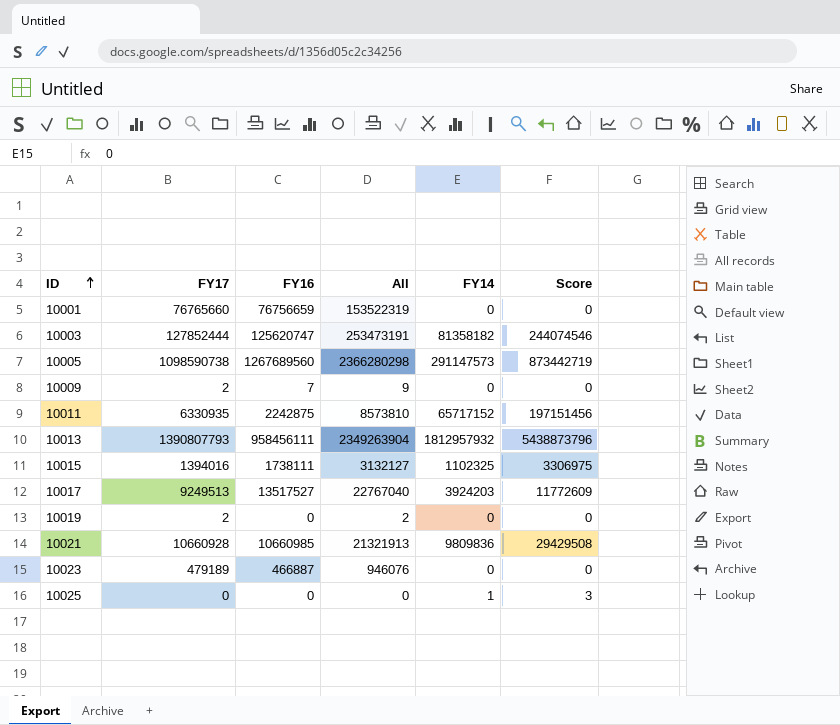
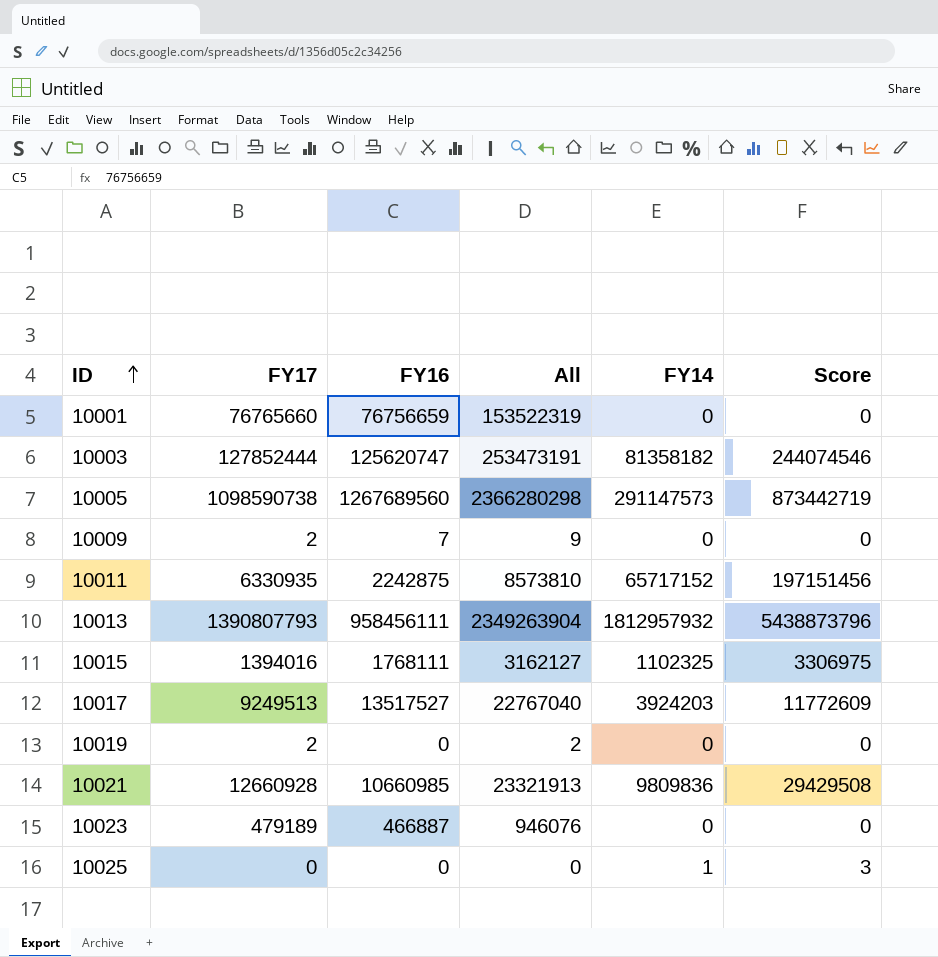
10015 | FY16: 1738111 -> 1768111
10015 | All: 3132127 -> 3162127
10021 | FY17: 10660928 -> 12660928
10021 | All: 21321913 -> 23321913

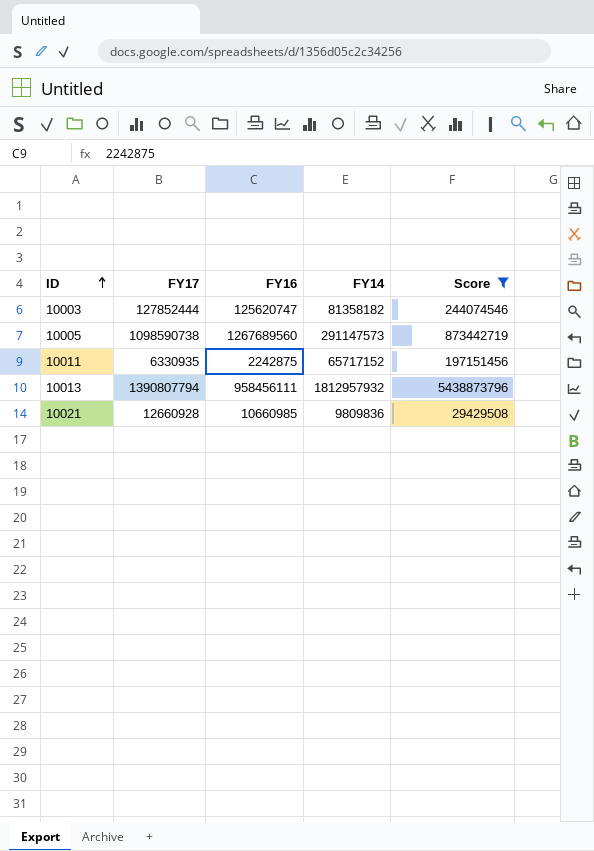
filter: none -> Score >= 29429508
column All | formula: [FY17] + [FY16] -> none
10013 | FY17: 1390807793 -> 1390807794

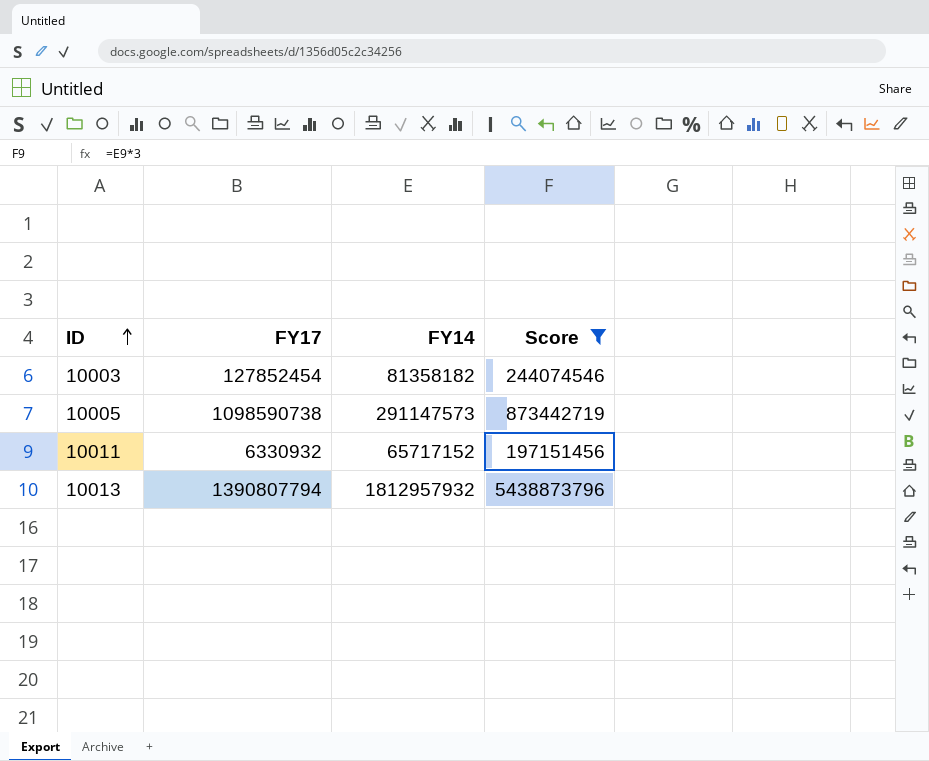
column FY16 | position: 3 -> none
row 10021: 12660928 | 10660985 | 9809836 | 29429508 -> none
10003 | FY17: 127852444 -> 127852454
10011 | FY17: 6330935 -> 6330932

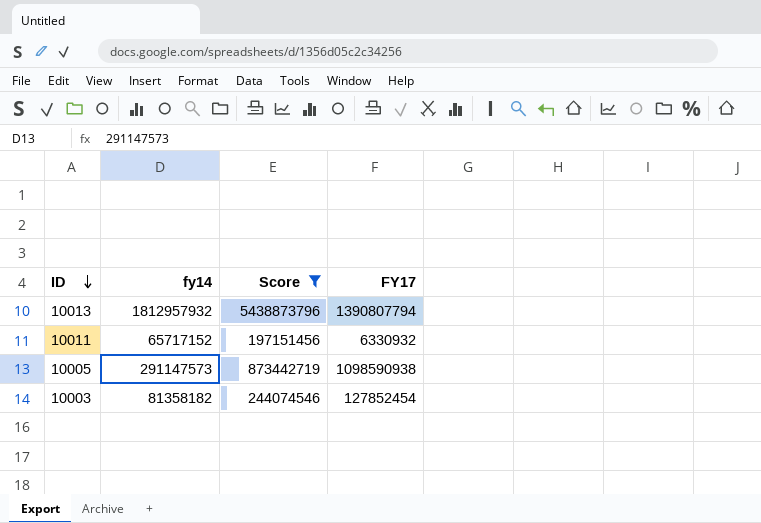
row order: ID ascending -> ID descending
column name: FY14 -> fy14
column FY17 | position: 2 -> 4
10005 | FY17: 1098590738 -> 1098590938

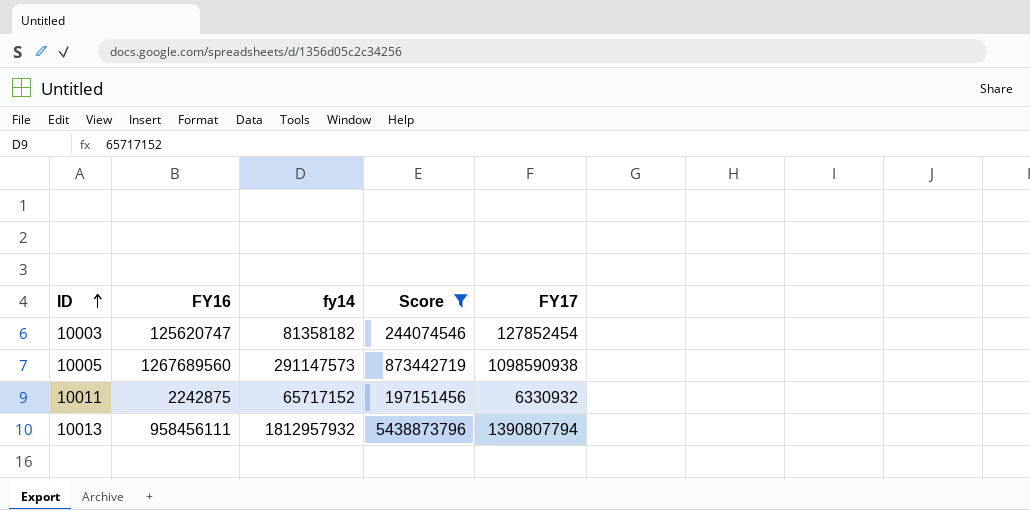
row order: ID descending -> ID ascending
column FY16 | position: none -> 2

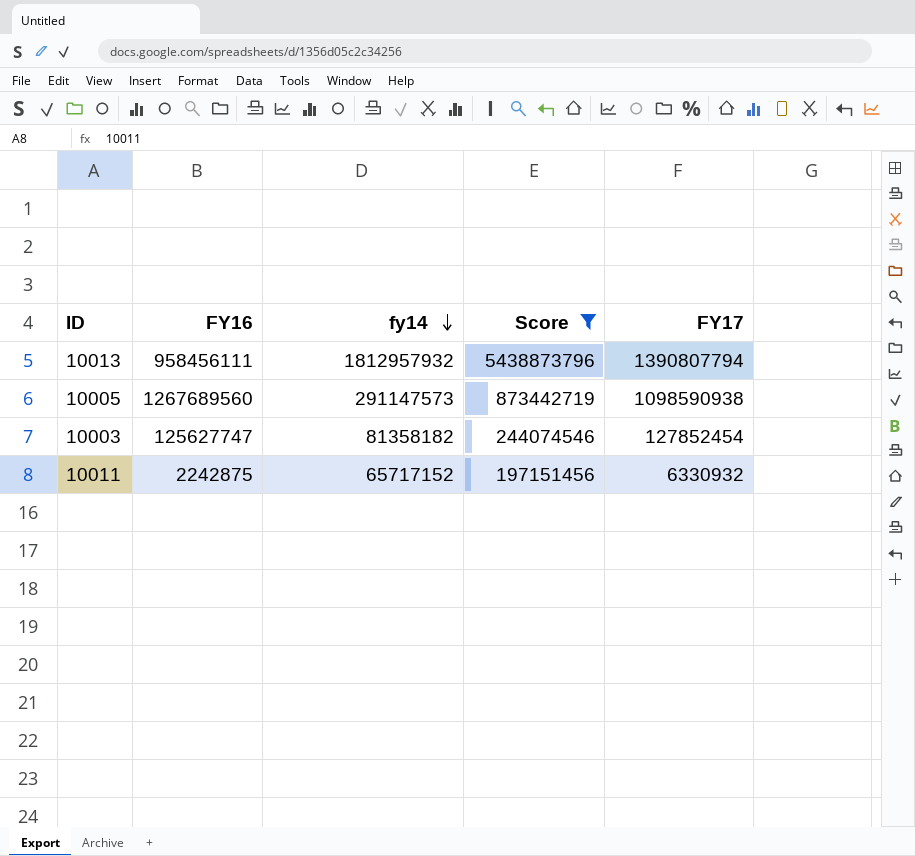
row order: ID ascending -> fy14 descending
10003 | FY16: 125620747 -> 125627747

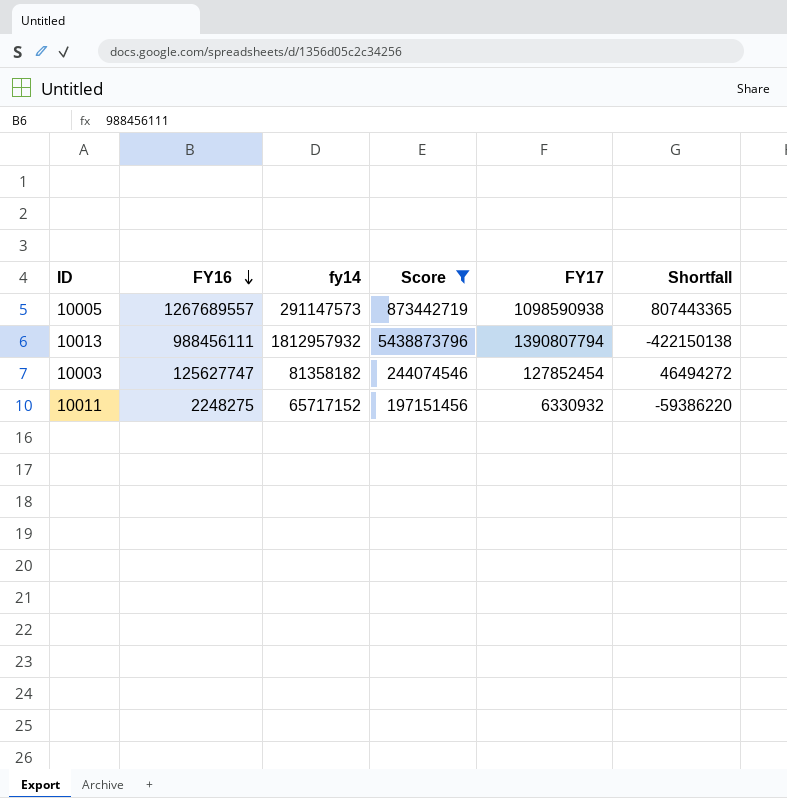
row order: fy14 descending -> FY16 descending
column Shortfall | formula: none -> [FY17] - [fy14]
10005 | FY16: 1267689560 -> 1267689557
10013 | FY16: 958456111 -> 988456111
10011 | FY16: 2242875 -> 2248275

